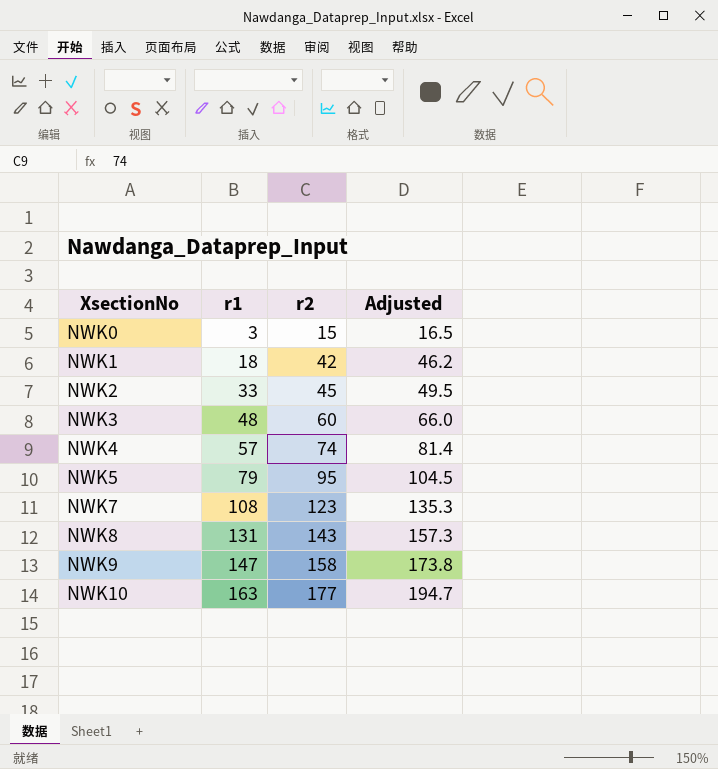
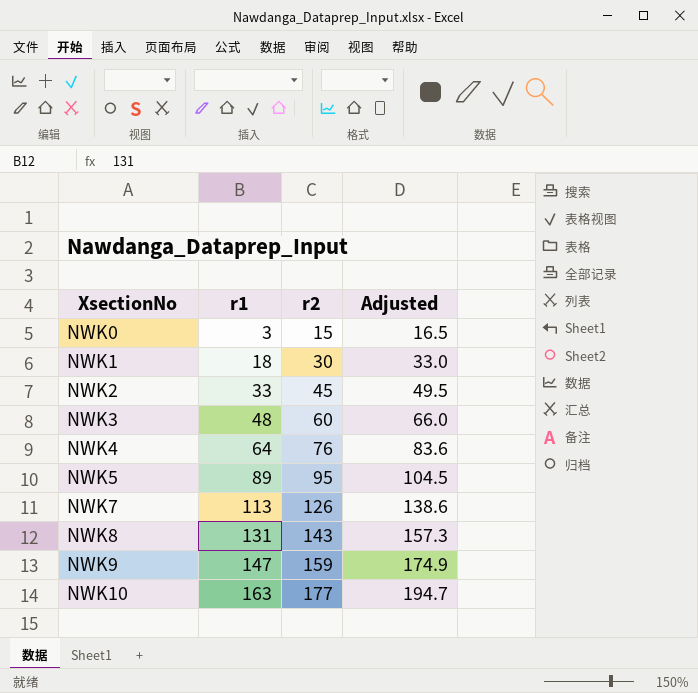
NWK1 | r2: 42 -> 30
NWK1 | Adjusted: 46.2 -> 33.0
NWK4 | r1: 57 -> 64
NWK4 | r2: 74 -> 76
NWK4 | Adjusted: 81.4 -> 83.6
NWK5 | r1: 79 -> 89
NWK7 | r1: 108 -> 113
NWK7 | r2: 123 -> 126
NWK7 | Adjusted: 135.3 -> 138.6
NWK9 | r2: 158 -> 159
NWK9 | Adjusted: 173.8 -> 174.9

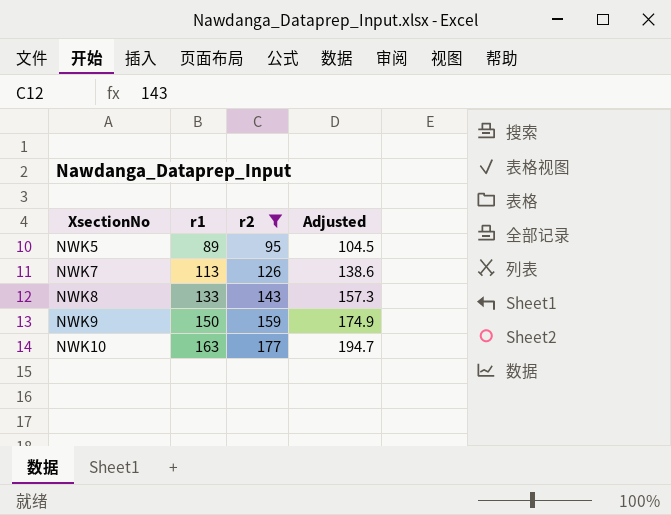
filter: none -> r2 >= 95
NWK8 | r1: 131 -> 133
NWK9 | r1: 147 -> 150

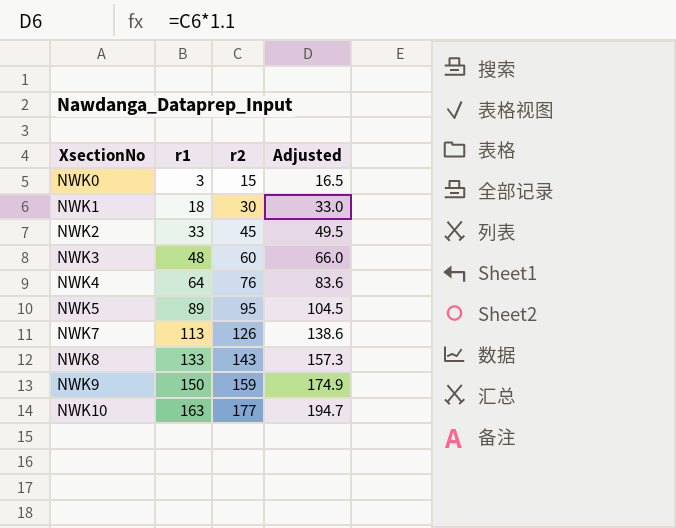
filter: r2 >= 95 -> none

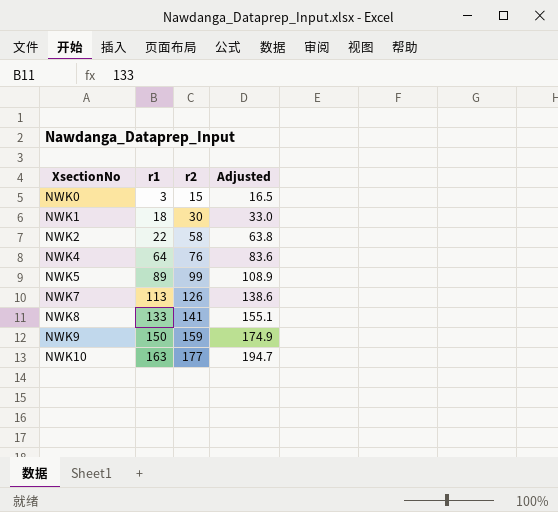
row NWK3: 48 | 60 | 66.0 -> none
NWK2 | r1: 33 -> 22
NWK2 | r2: 45 -> 58
NWK2 | Adjusted: 49.5 -> 63.8
NWK5 | r2: 95 -> 99
NWK5 | Adjusted: 104.5 -> 108.9
NWK8 | r2: 143 -> 141
NWK8 | Adjusted: 157.3 -> 155.1

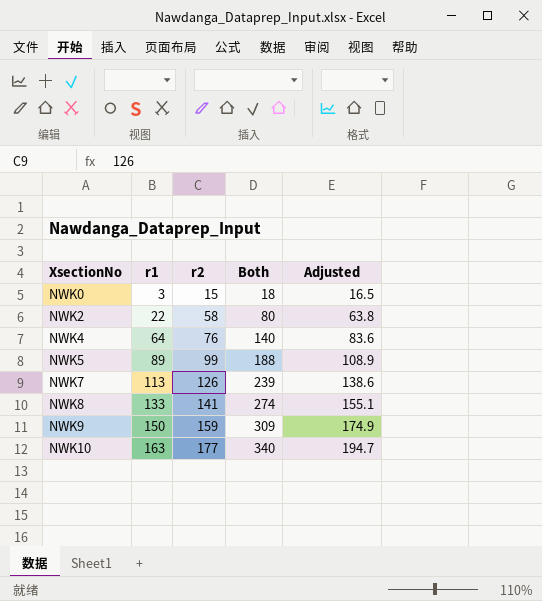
column Both | formula: none -> [r1] + [r2]
row NWK1: 18 | 30 | 33.0 -> none

